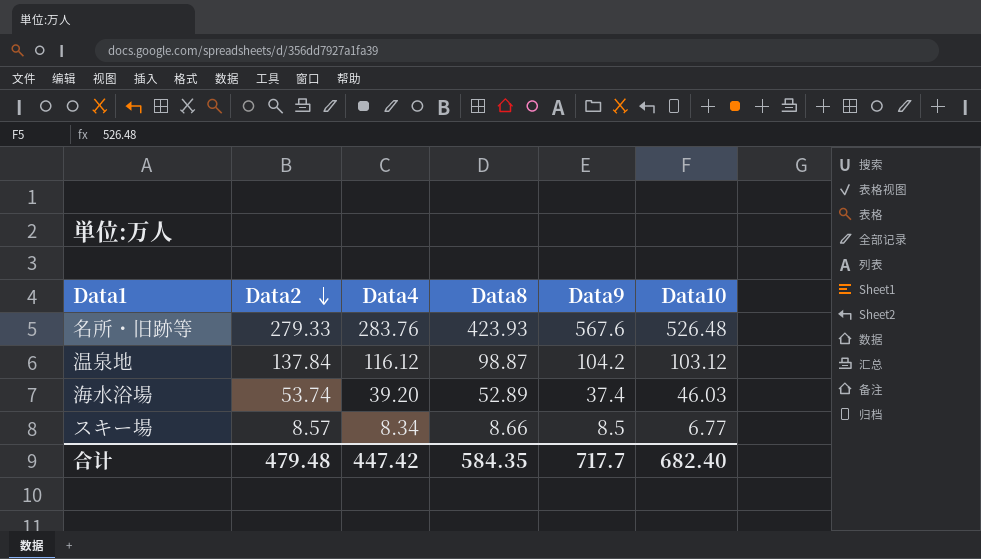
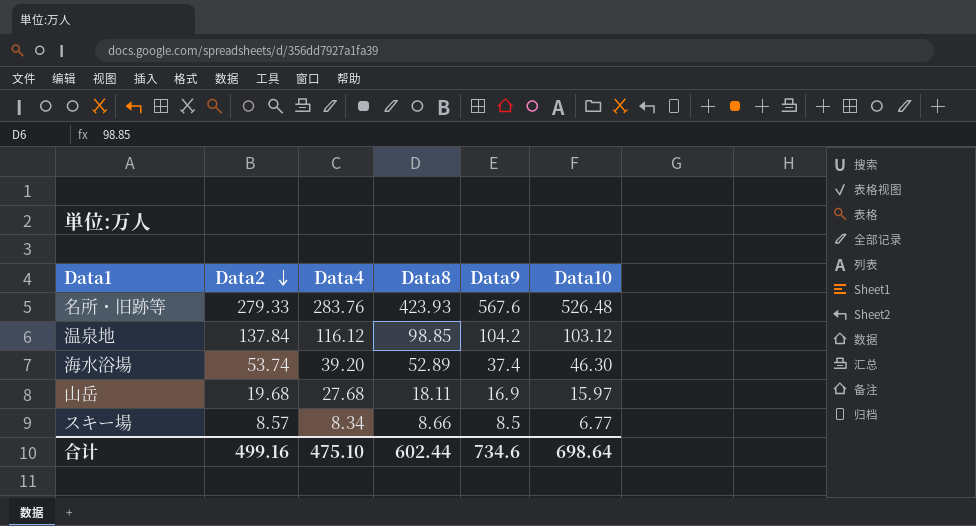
温泉地 | Data8: 98.87 -> 98.85
海水浴場 | Data10: 46.03 -> 46.30
row 山岳: none -> 19.68 | 27.68 | 18.11 | 16.9 | 15.97
合计 | Data2: 479.48 -> 499.16
合计 | Data4: 447.42 -> 475.10
合计 | Data8: 584.35 -> 602.44
合计 | Data9: 717.7 -> 734.6
合计 | Data10: 682.40 -> 698.64

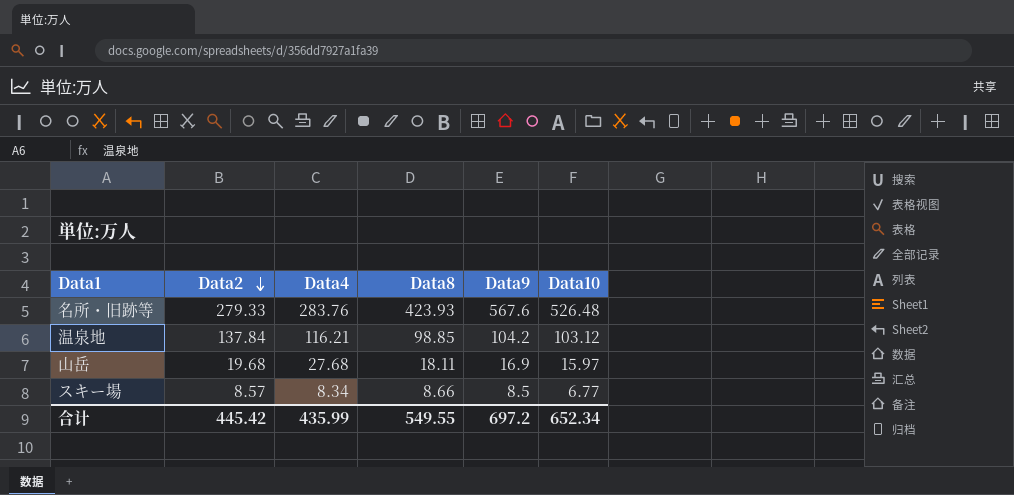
row 海水浴場: 53.74 | 39.20 | 52.89 | 37.4 | 46.30 -> none
温泉地 | Data4: 116.12 -> 116.21
合计 | Data2: 499.16 -> 445.42
合计 | Data4: 475.10 -> 435.99
合计 | Data8: 602.44 -> 549.55
合计 | Data9: 734.6 -> 697.2
合计 | Data10: 698.64 -> 652.34

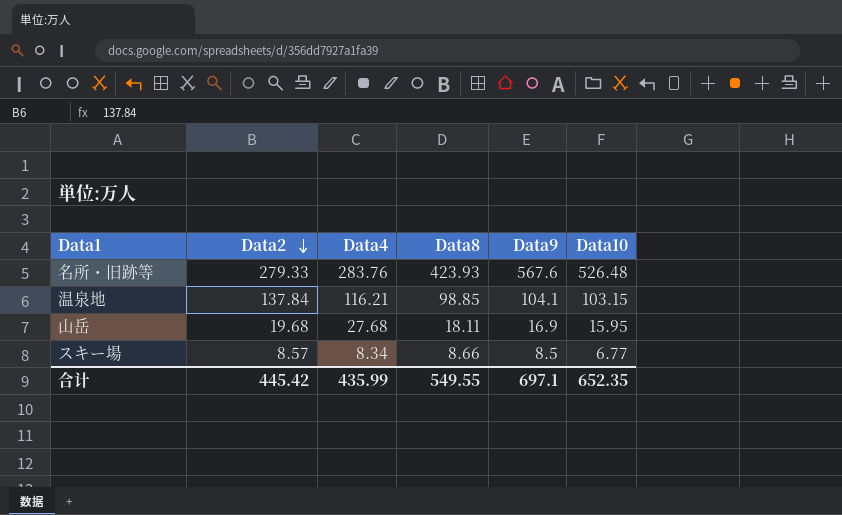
温泉地 | Data9: 104.2 -> 104.1
温泉地 | Data10: 103.12 -> 103.15
山岳 | Data10: 15.97 -> 15.95
合计 | Data9: 697.2 -> 697.1
合计 | Data10: 652.34 -> 652.35

